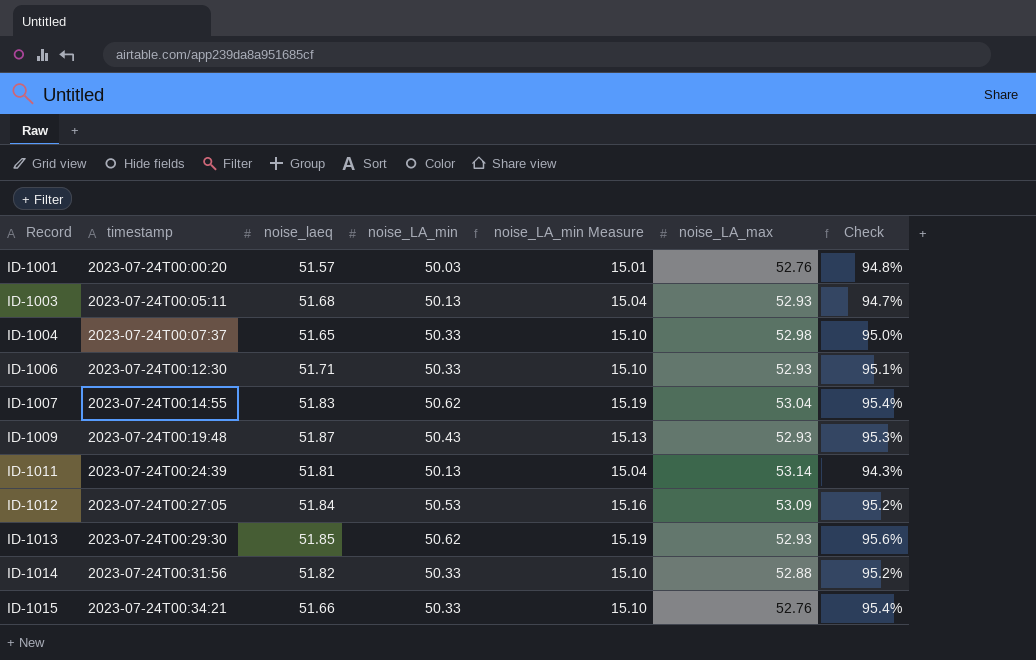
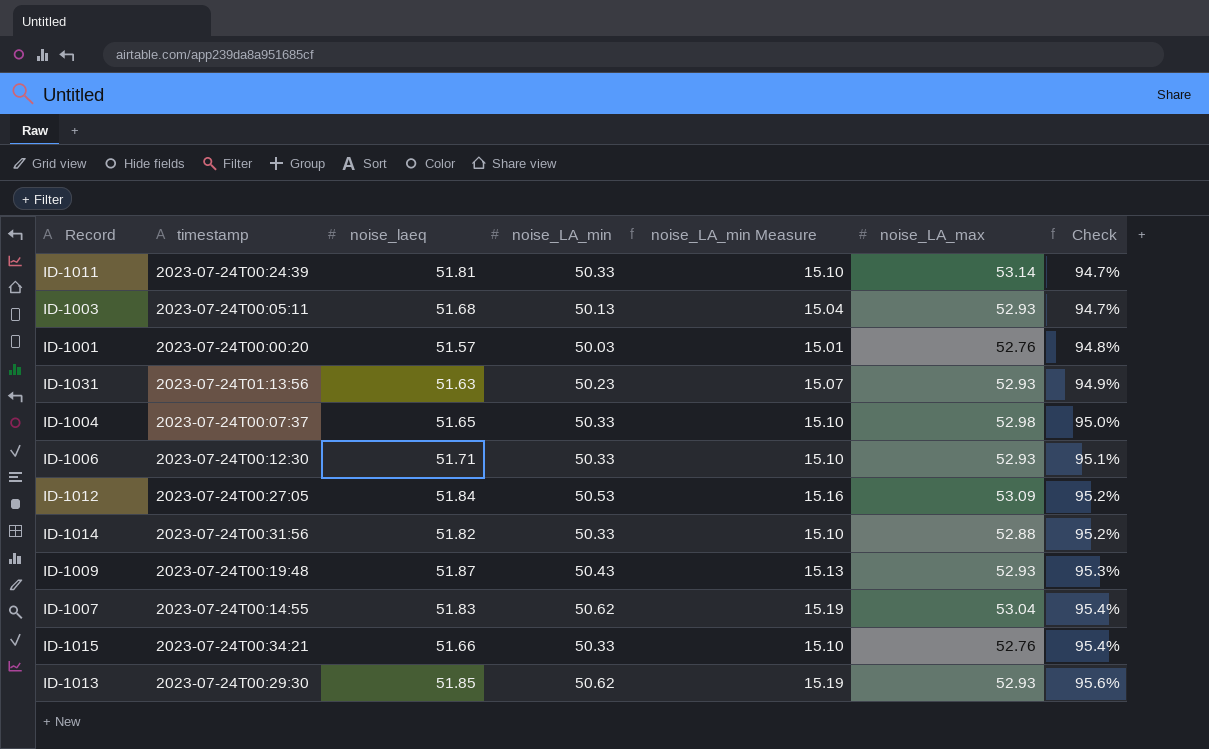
row order: Record ascending -> Check ascending
ID-1011 | noise_LA_min: 50.13 -> 50.33
ID-1011 | noise_LA_min Measure: 15.04 -> 15.10
ID-1011 | Check: 94.3% -> 94.7%
row ID-1031: none -> 2023-07-24T01:13:56 | 51.63 | 50.23 | 15.07 | 52.93 | 94.9%

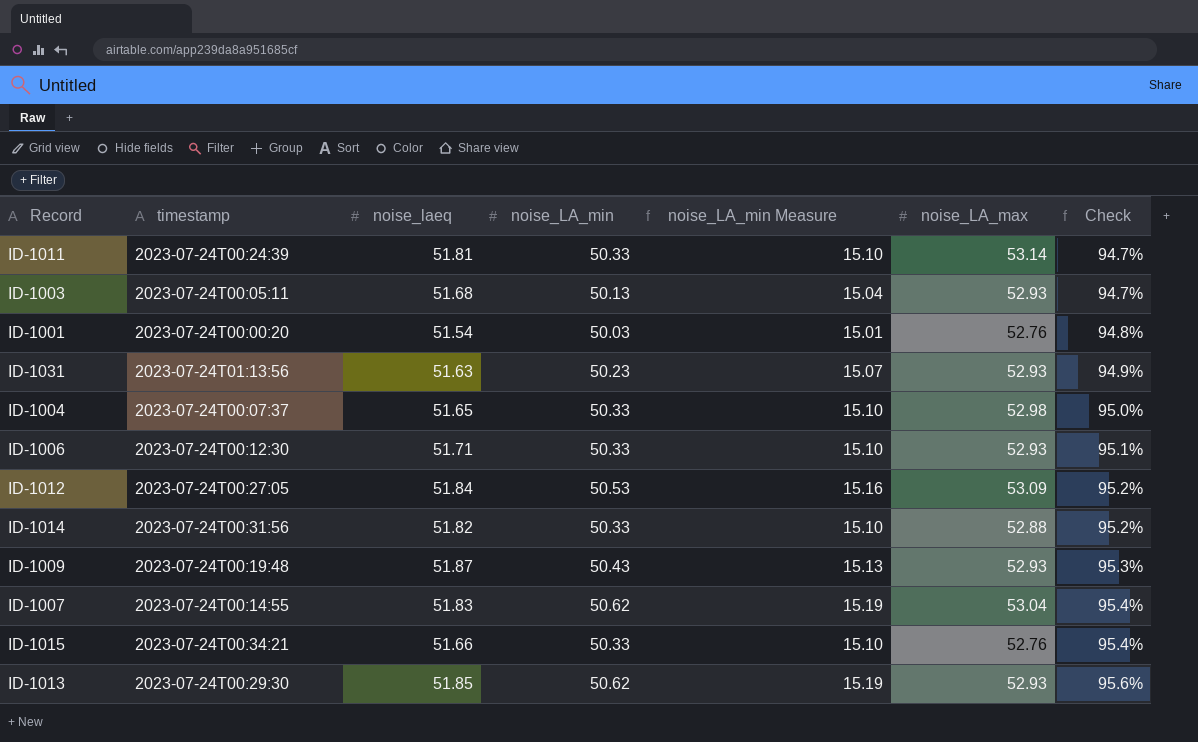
ID-1001 | noise_laeq: 51.57 -> 51.54

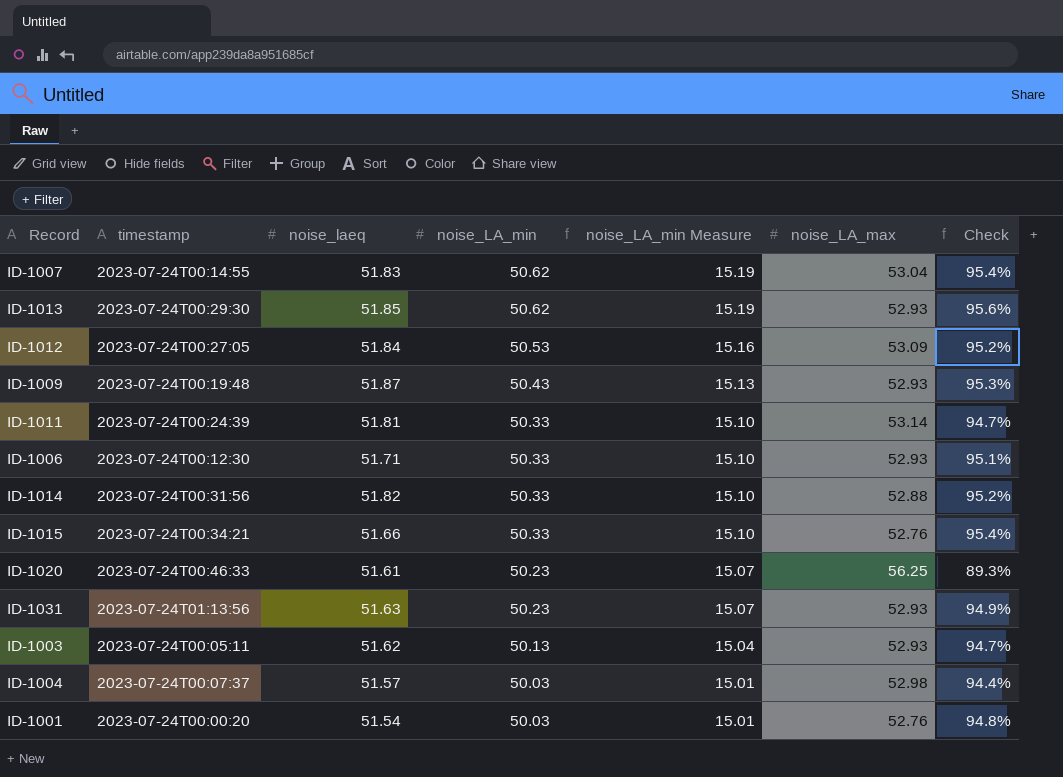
row order: Check ascending -> noise_LA_min descending
row ID-1020: none -> 2023-07-24T00:46:33 | 51.61 | 50.23 | 15.07 | 56.25 | 89.3%
ID-1003 | noise_laeq: 51.68 -> 51.62
ID-1004 | noise_laeq: 51.65 -> 51.57
ID-1004 | noise_LA_min: 50.33 -> 50.03
ID-1004 | noise_LA_min Measure: 15.10 -> 15.01
ID-1004 | Check: 95.0% -> 94.4%

